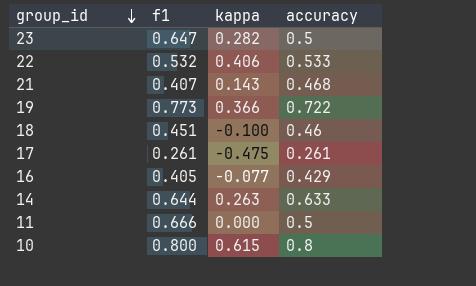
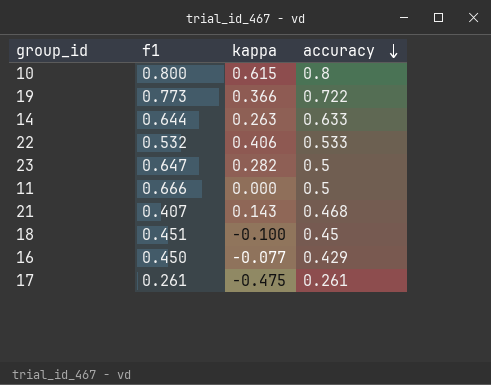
row order: group_id descending -> accuracy descending
18 | accuracy: 0.46 -> 0.45
16 | f1: 0.405 -> 0.450

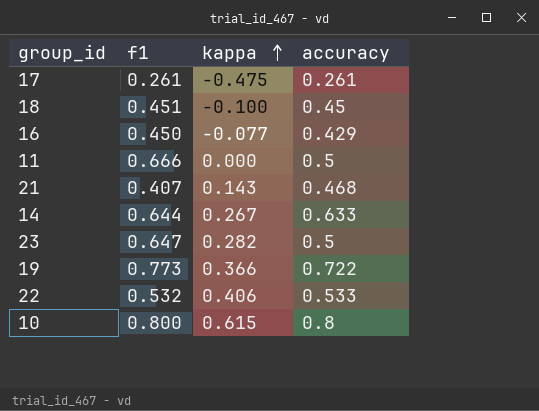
row order: accuracy descending -> kappa ascending
14 | kappa: 0.263 -> 0.267

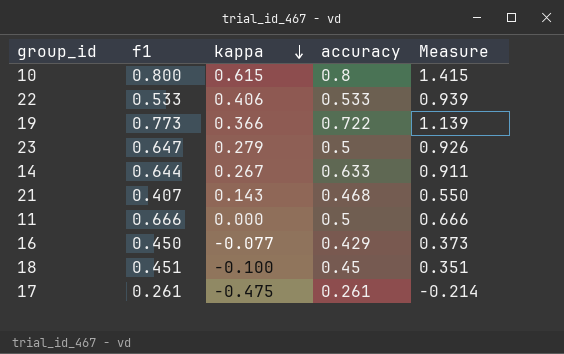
row order: kappa ascending -> kappa descending
column Measure | formula: none -> [f1] + [kappa]
22 | f1: 0.532 -> 0.533
23 | kappa: 0.282 -> 0.279

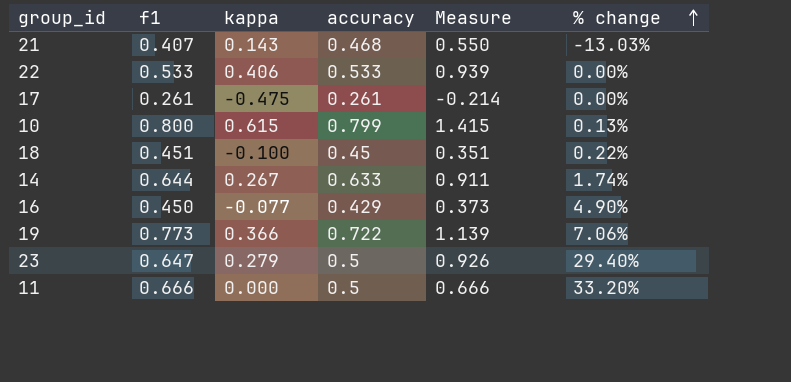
row order: kappa descending -> % change ascending
column % change | formula: none -> ([f1] - [accuracy]) / [accuracy]
10 | accuracy: 0.8 -> 0.799

